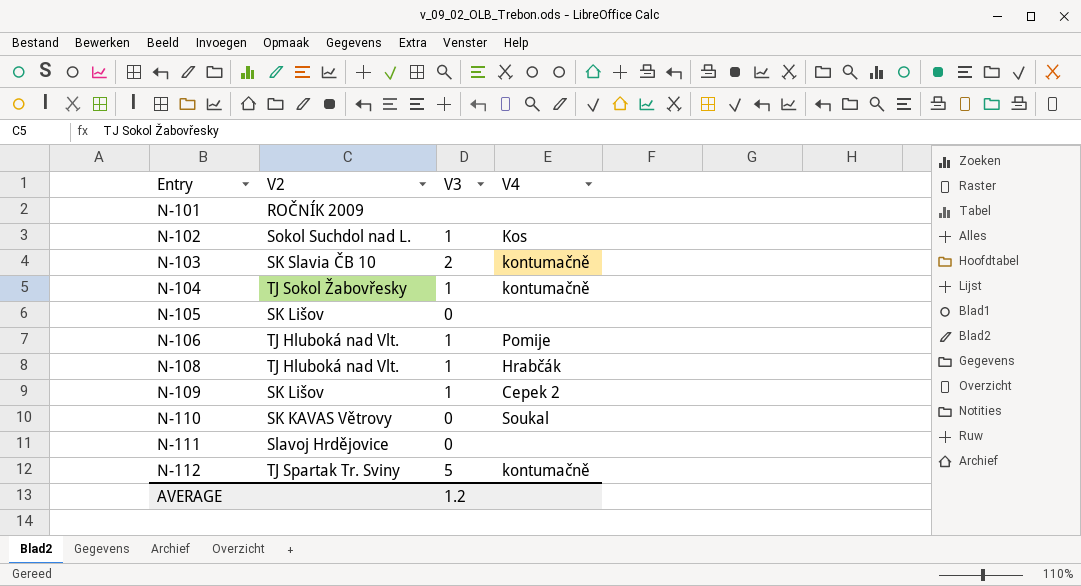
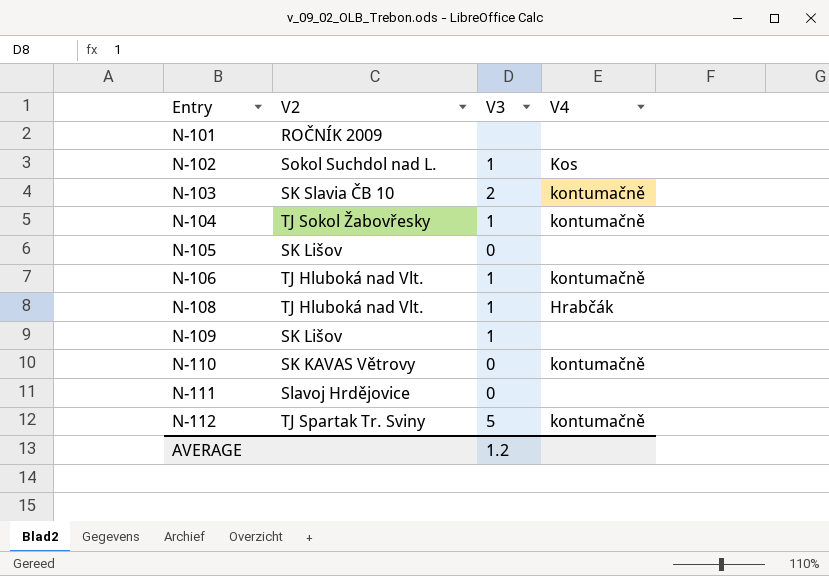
N-106 | V4: Pomije -> kontumačně
N-109 | V4: Cepek 2 -> none
N-110 | V4: Soukal -> kontumačně

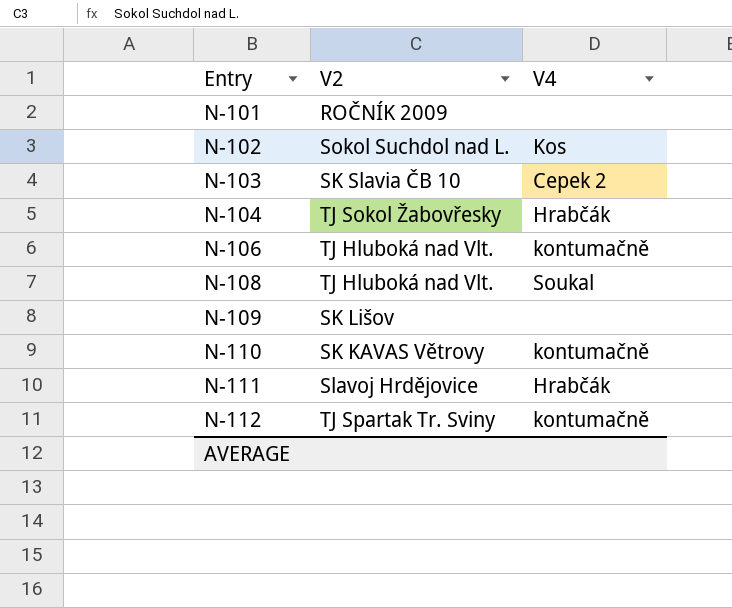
column V3 | position: 3 -> none
row N-105: SK Lišov | 0 | none -> none
N-103 | V4: kontumačně -> Cepek 2
N-104 | V4: kontumačně -> Hrabčák
N-108 | V4: Hrabčák -> Soukal
N-111 | V4: none -> Hrabčák

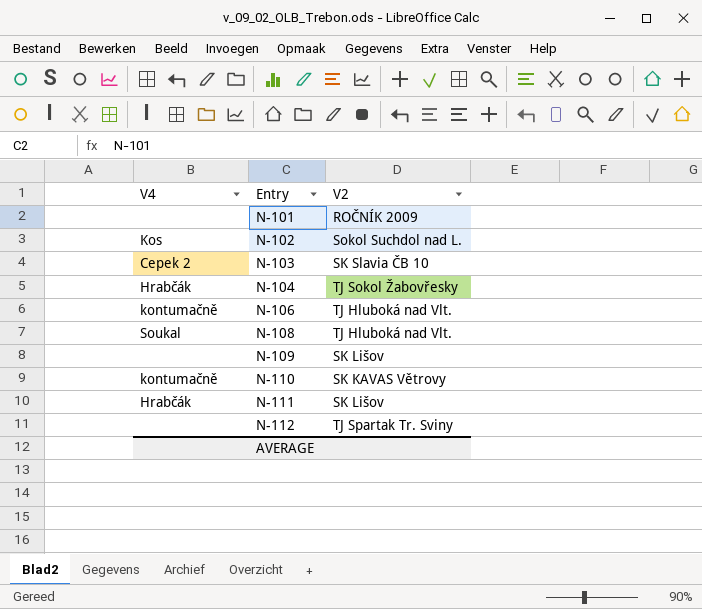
column V4 | position: 3 -> 1
N-111 | V2: Slavoj Hrdějovice -> SK Lišov
N-112 | V4: kontumačně -> none

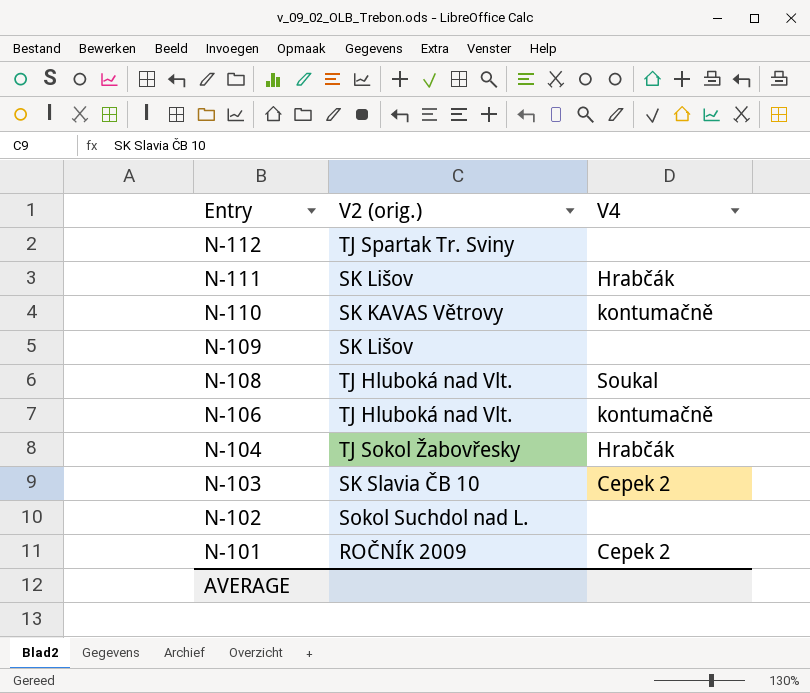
row order: Entry ascending -> Entry descending
column name: V2 -> V2 (orig.)
column V4 | position: 1 -> 3
N-102 | V4: Kos -> none
N-101 | V4: none -> Cepek 2

